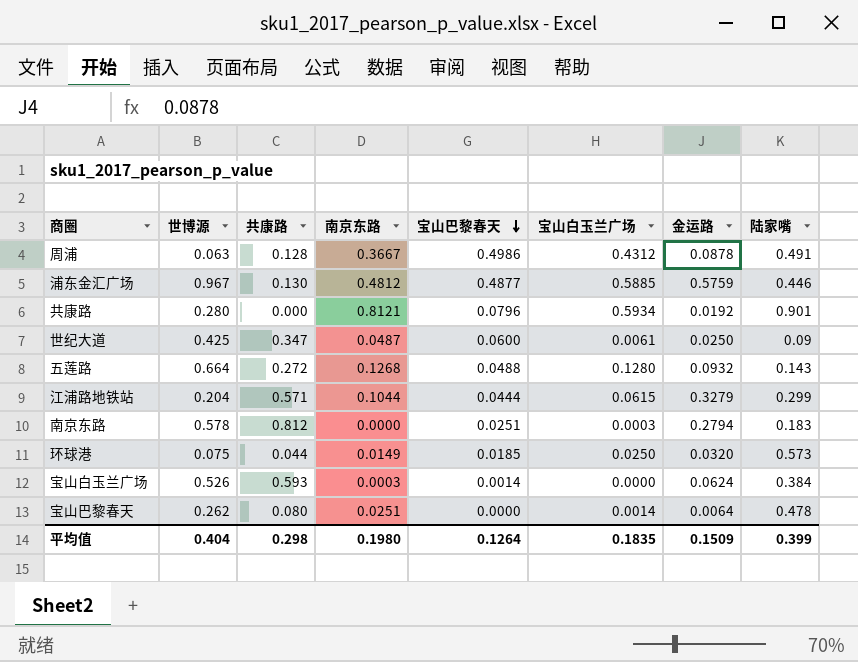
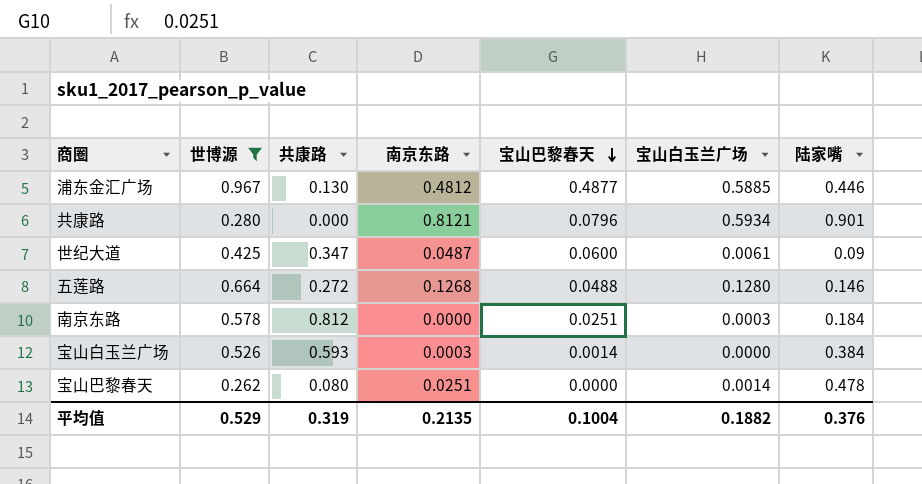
filter: none -> 世博源 >= 0.262
column 金运路 | position: 7 -> none
五莲路 | 陆家嘴: 0.143 -> 0.146
南京东路 | 陆家嘴: 0.183 -> 0.184
平均值 | 世博源: 0.404 -> 0.529
平均值 | 共康路: 0.298 -> 0.319
平均值 | 南京东路: 0.1980 -> 0.2135
平均值 | 宝山巴黎春天: 0.1264 -> 0.1004
平均值 | 宝山白玉兰广场: 0.1835 -> 0.1882
平均值 | 陆家嘴: 0.399 -> 0.376

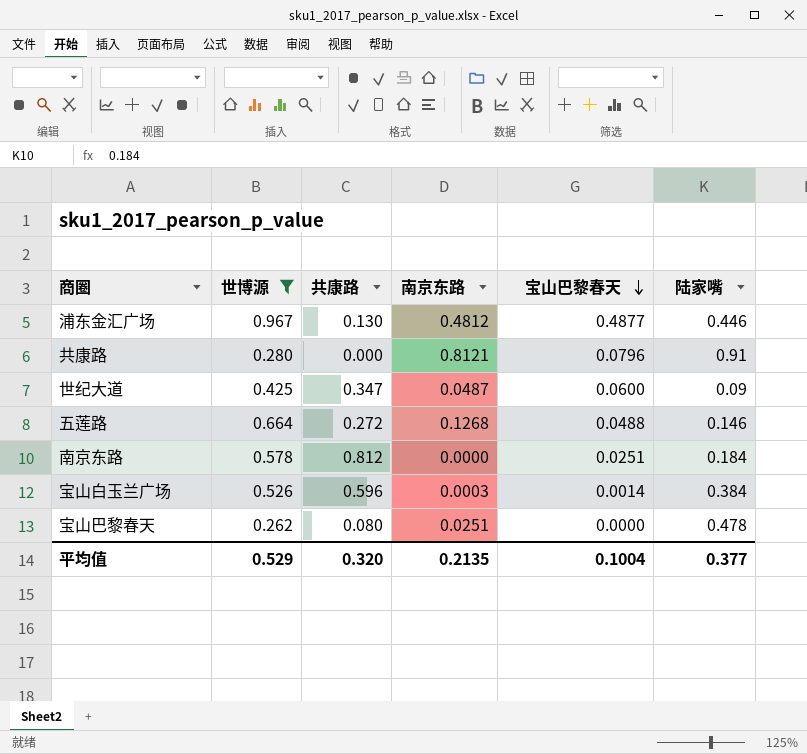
column 宝山白玉兰广场 | position: 6 -> none
共康路 | 陆家嘴: 0.901 -> 0.91
宝山白玉兰广场 | 共康路: 0.593 -> 0.596
平均值 | 共康路: 0.319 -> 0.320
平均值 | 陆家嘴: 0.376 -> 0.377

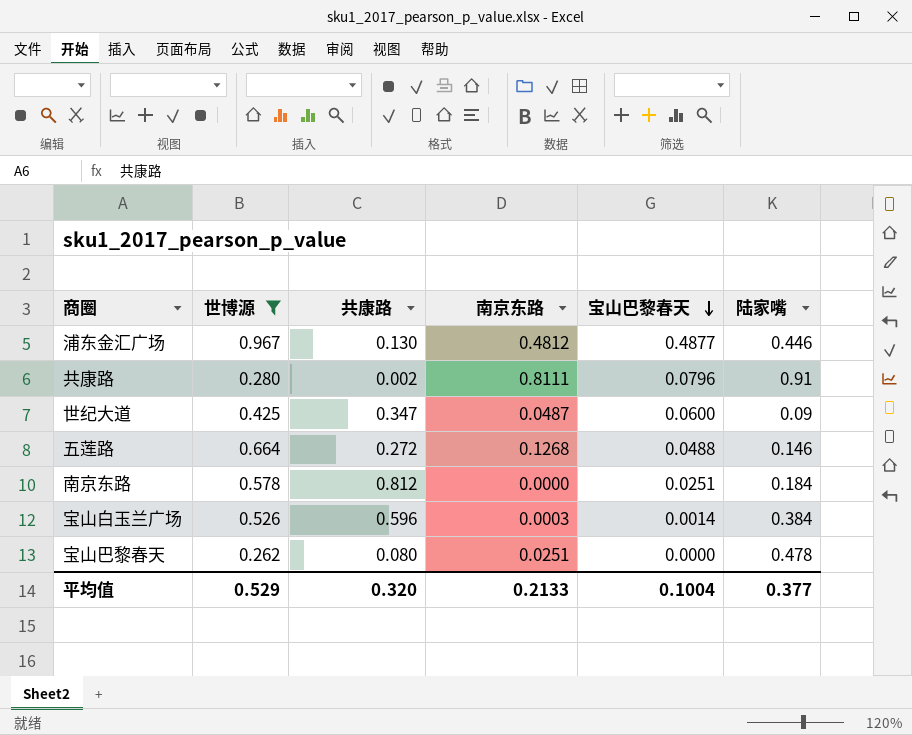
共康路 | 共康路: 0.000 -> 0.002
共康路 | 南京东路: 0.8121 -> 0.8111
平均值 | 南京东路: 0.2135 -> 0.2133

